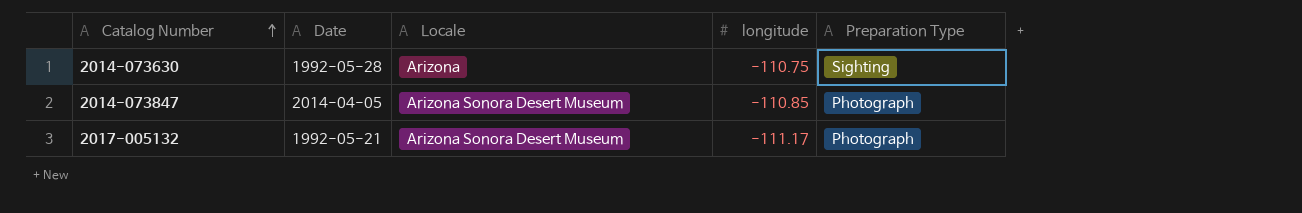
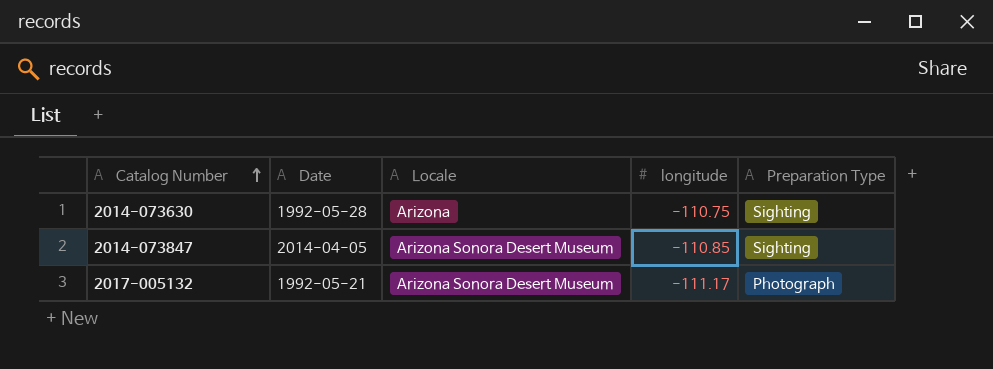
2014-073847 | Preparation Type: Photograph -> Sighting

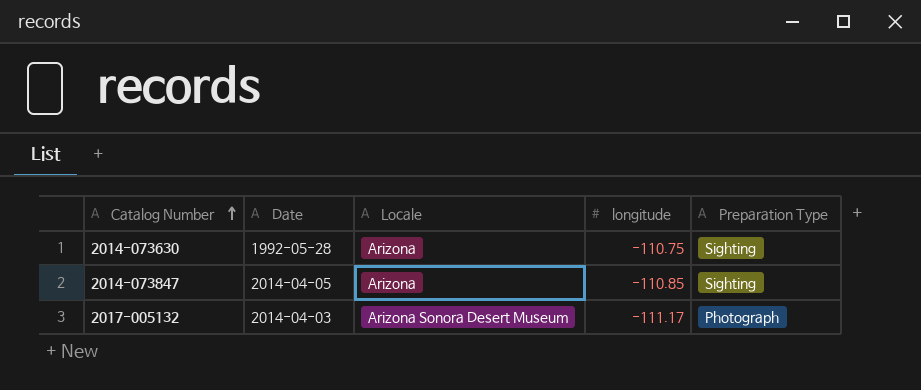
2014-073847 | Locale: Arizona Sonora Desert Museum -> Arizona
2017-005132 | Date: 1992-05-21 -> 2014-04-03

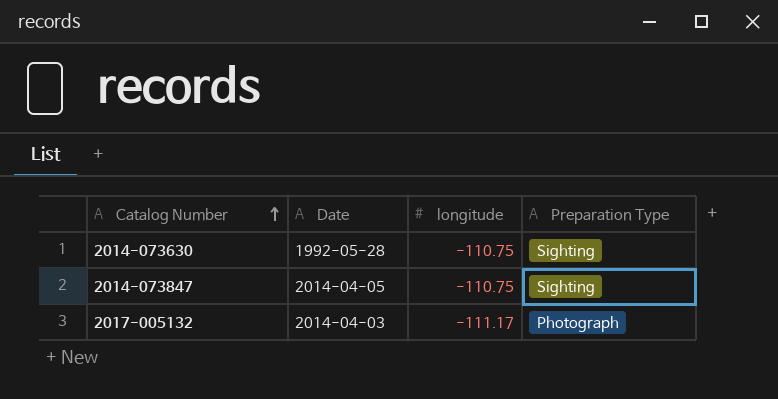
column Locale | position: 3 -> none
2014-073847 | longitude: -110.85 -> -110.75

